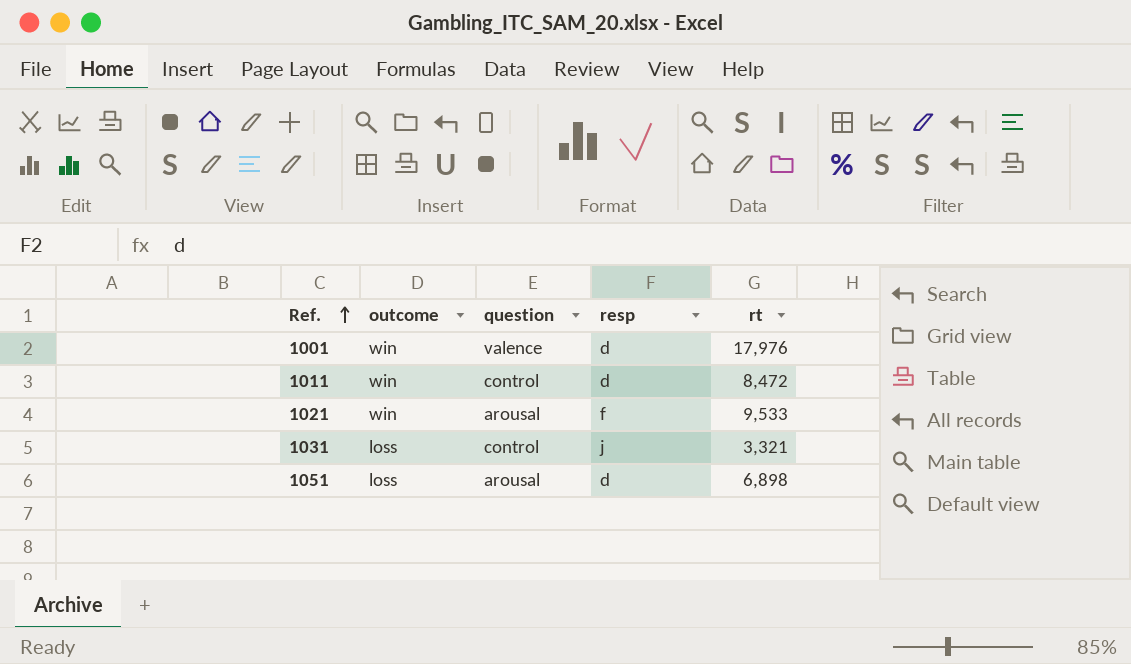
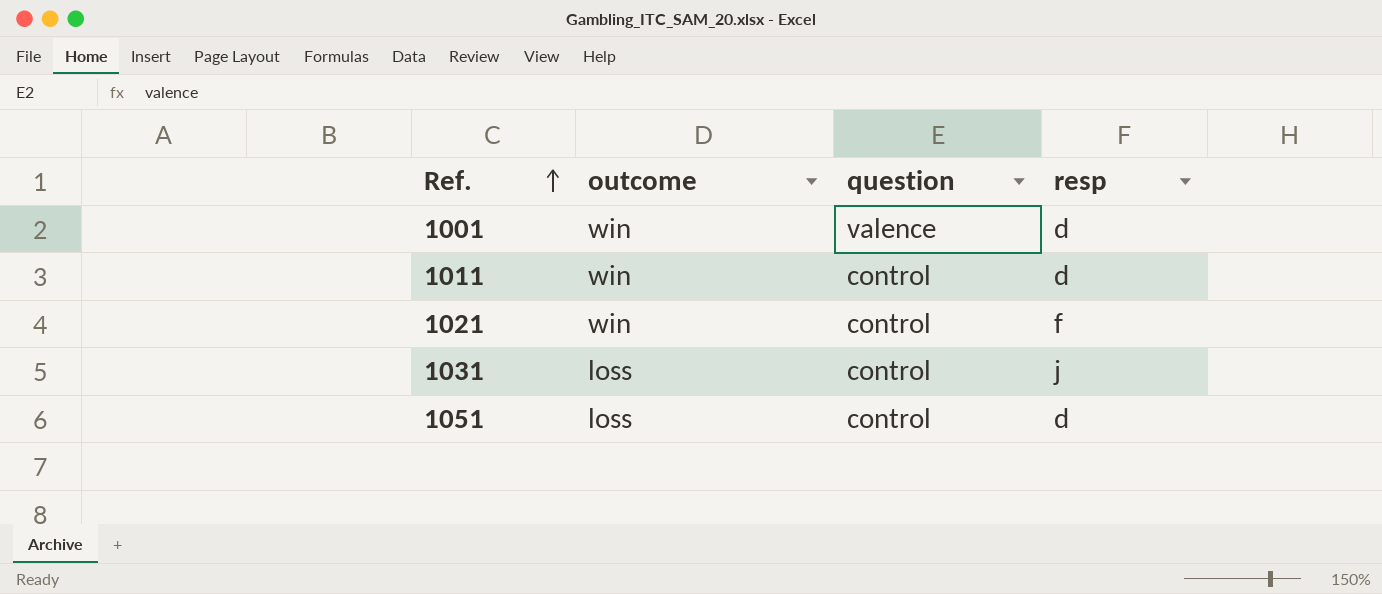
column rt | position: 5 -> none
1021 | question: arousal -> control
1051 | question: arousal -> control

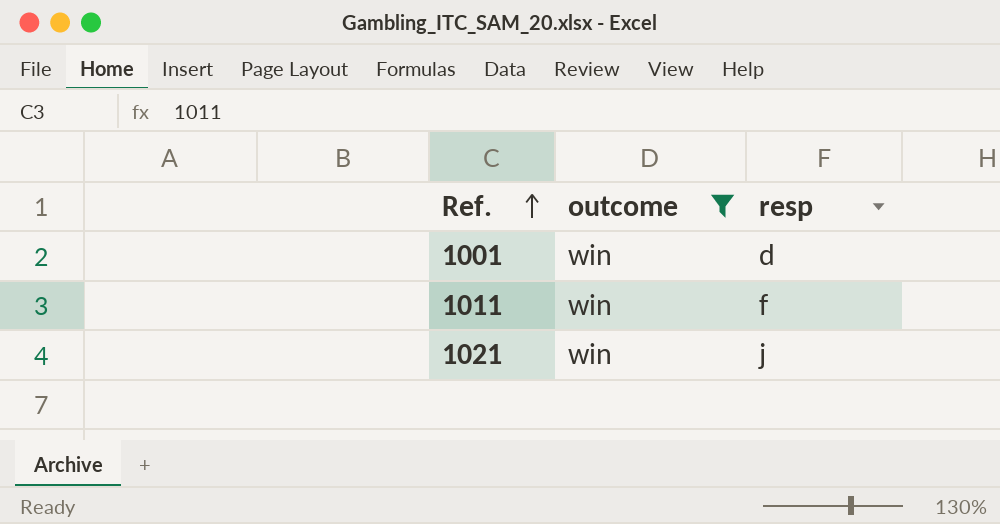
filter: none -> outcome = win
column question | position: 3 -> none
1011 | resp: d -> f
1021 | resp: f -> j

